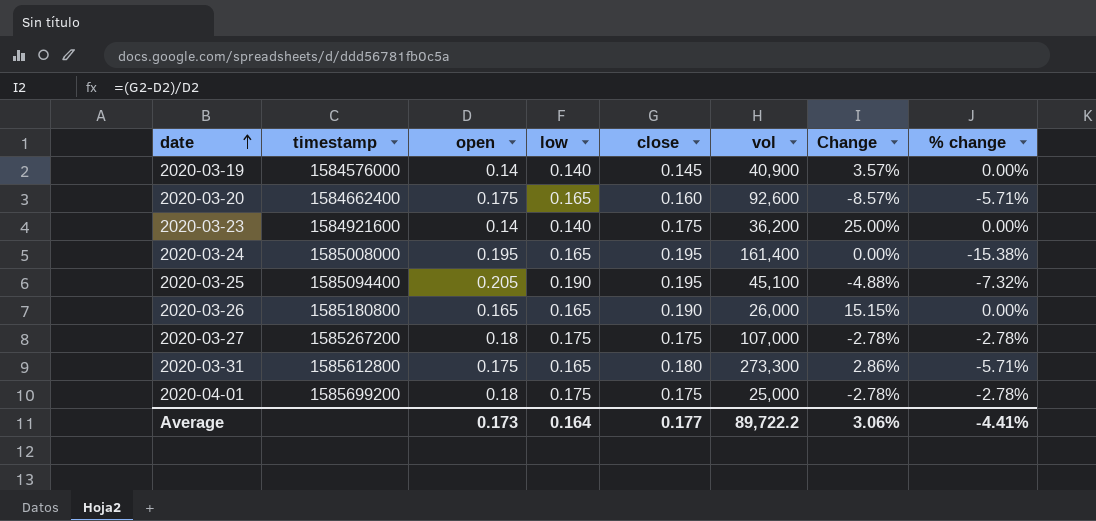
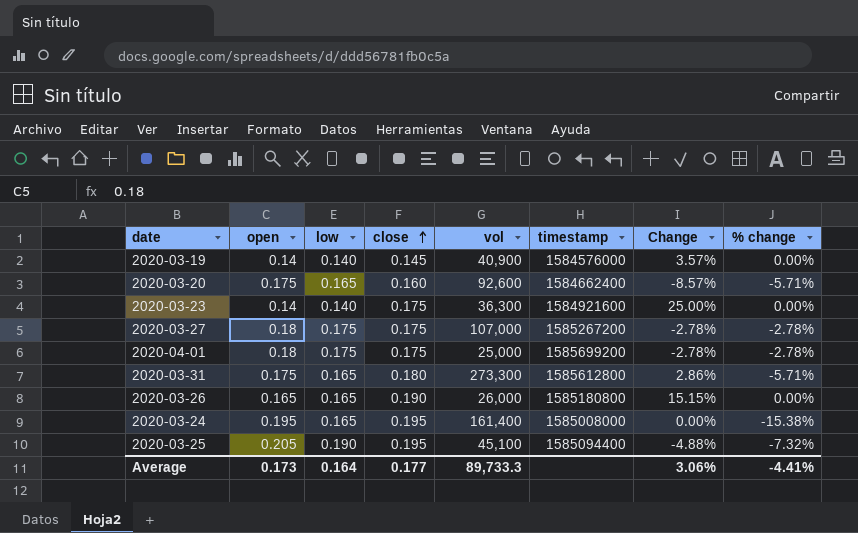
row order: date ascending -> close ascending
column timestamp | position: 2 -> 6
2020-03-23 | vol: 36,200 -> 36,300
Average | vol: 89,722.2 -> 89,733.3

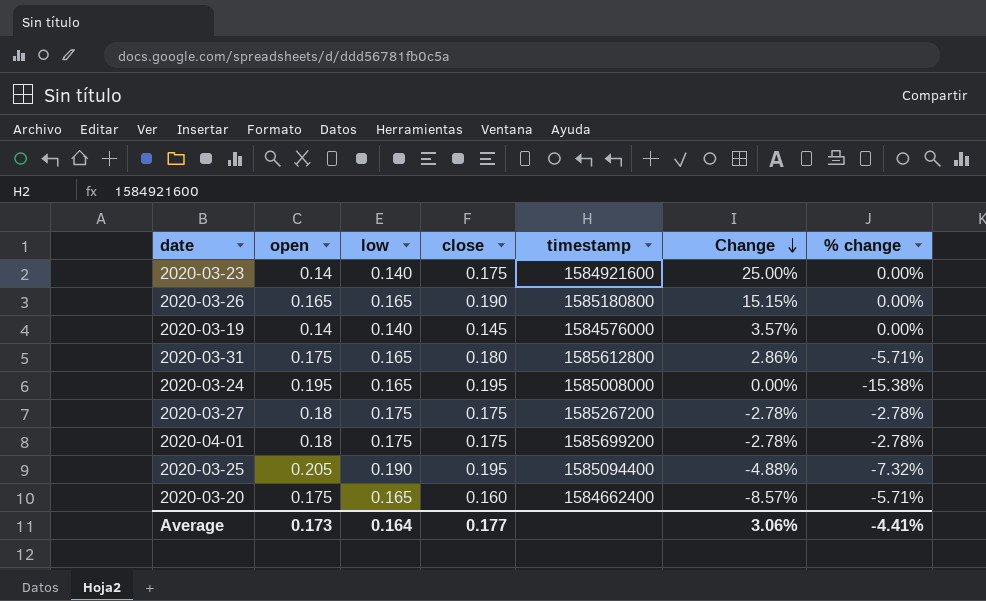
row order: close ascending -> Change descending
column vol | position: 5 -> none

